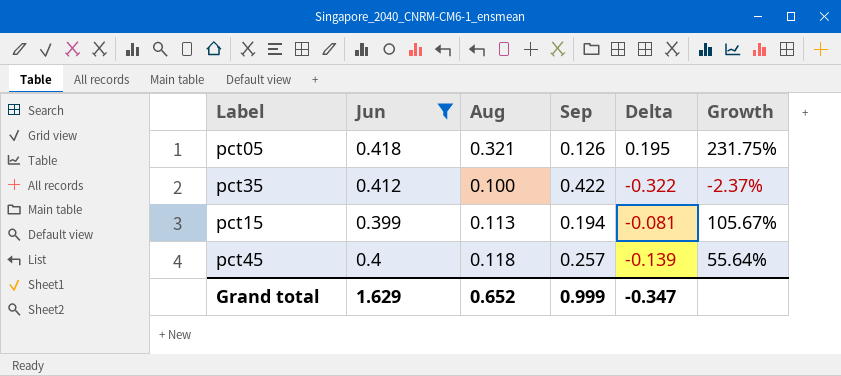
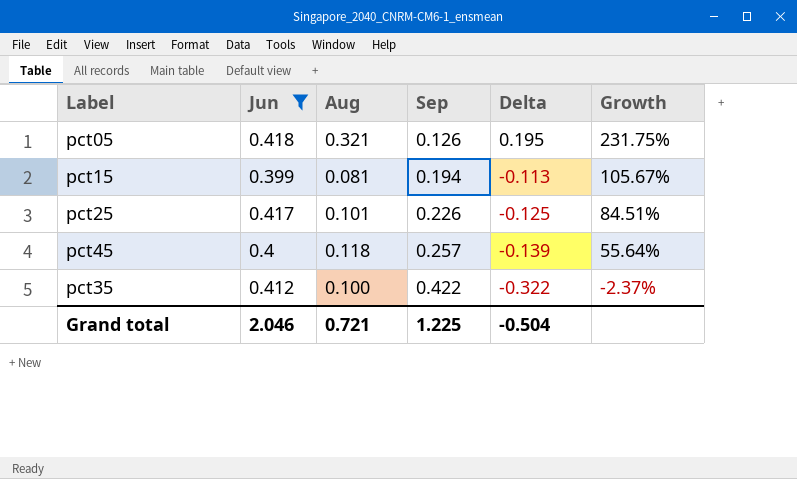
row order: none -> Sep ascending
pct15 | Aug: 0.113 -> 0.081
pct15 | Delta: -0.081 -> -0.113
row pct25: none -> 0.417 | 0.101 | 0.226 | -0.125 | 84.51%
Grand total | Jun: 1.629 -> 2.046
Grand total | Aug: 0.652 -> 0.721
Grand total | Sep: 0.999 -> 1.225
Grand total | Delta: -0.347 -> -0.504

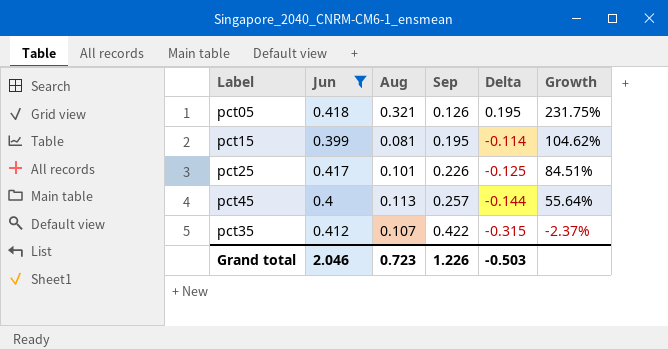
pct15 | Sep: 0.194 -> 0.195
pct15 | Delta: -0.113 -> -0.114
pct15 | Growth: 105.67% -> 104.62%
pct45 | Aug: 0.118 -> 0.113
pct45 | Delta: -0.139 -> -0.144
pct35 | Aug: 0.100 -> 0.107
pct35 | Delta: -0.322 -> -0.315
Grand total | Aug: 0.721 -> 0.723
Grand total | Sep: 1.225 -> 1.226
Grand total | Delta: -0.504 -> -0.503

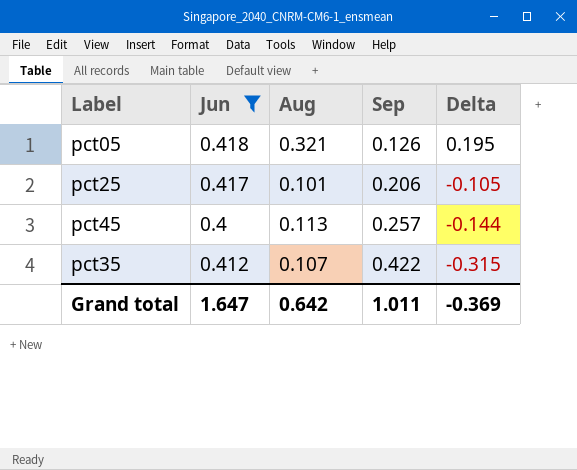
column Growth | formula: ([Jun] - [Sep]) / [Sep] -> none
row pct15: 0.399 | 0.081 | 0.195 | -0.114 | 104.62% -> none
pct25 | Sep: 0.226 -> 0.206
pct25 | Delta: -0.125 -> -0.105
Grand total | Jun: 2.046 -> 1.647
Grand total | Aug: 0.723 -> 0.642
Grand total | Sep: 1.226 -> 1.011
Grand total | Delta: -0.503 -> -0.369

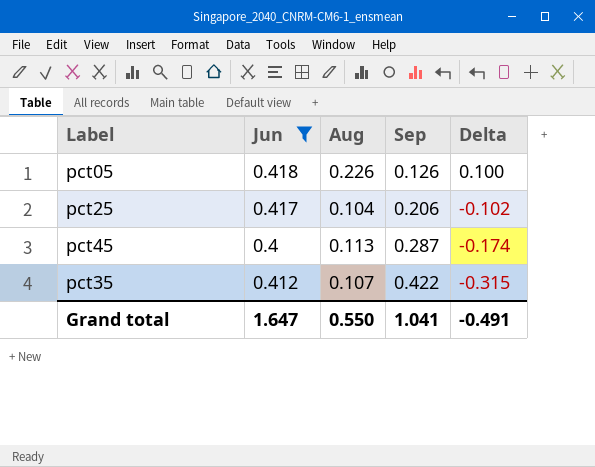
pct05 | Aug: 0.321 -> 0.226
pct05 | Delta: 0.195 -> 0.100
pct25 | Aug: 0.101 -> 0.104
pct25 | Delta: -0.105 -> -0.102
pct45 | Sep: 0.257 -> 0.287
pct45 | Delta: -0.144 -> -0.174
Grand total | Aug: 0.642 -> 0.550
Grand total | Sep: 1.011 -> 1.041
Grand total | Delta: -0.369 -> -0.491

